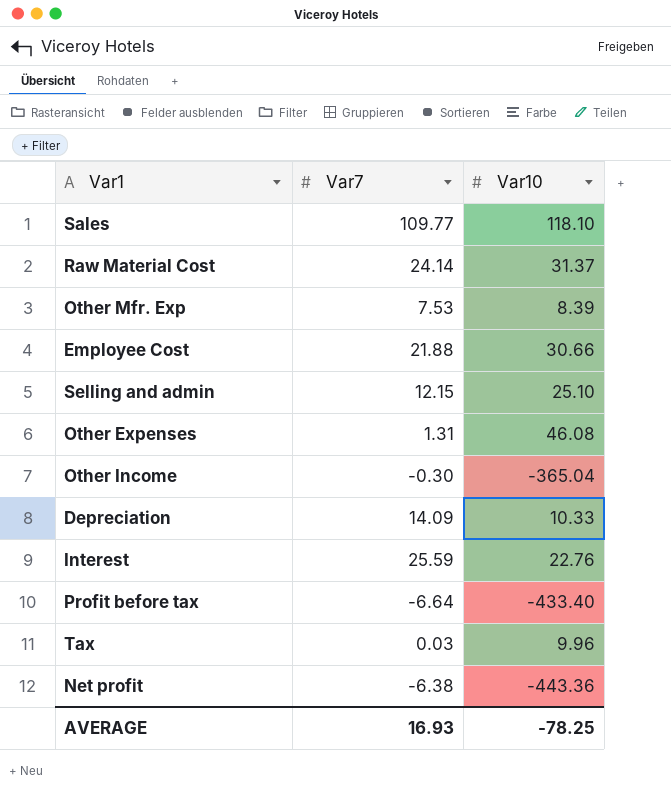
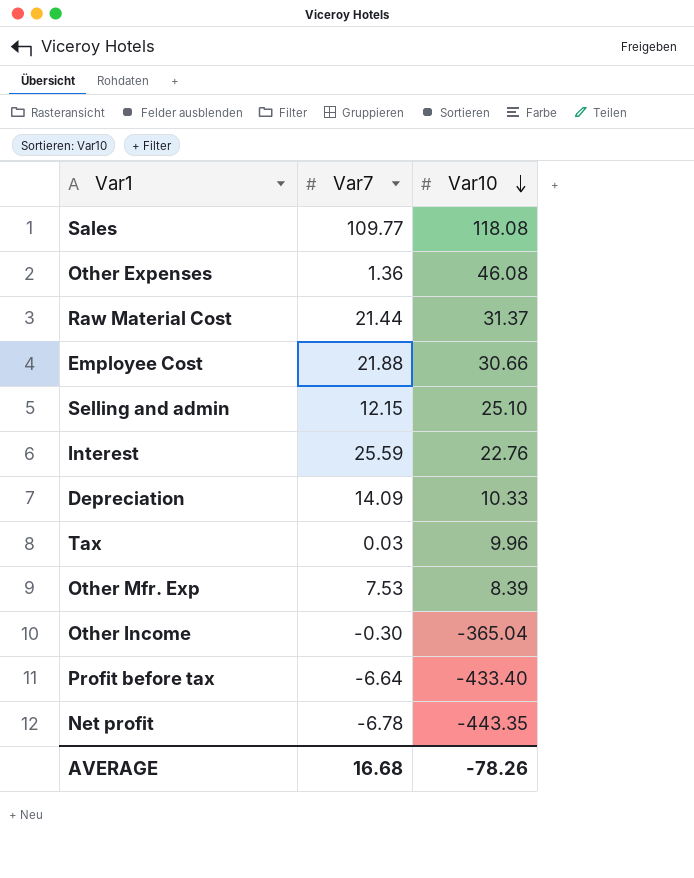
row order: none -> Var10 descending
Sales | Var10: 118.10 -> 118.08
Other Expenses | Var7: 1.31 -> 1.36
Raw Material Cost | Var7: 24.14 -> 21.44
Net profit | Var7: -6.38 -> -6.78
Net profit | Var10: -443.36 -> -443.35
AVERAGE | Var7: 16.93 -> 16.68
AVERAGE | Var10: -78.25 -> -78.26

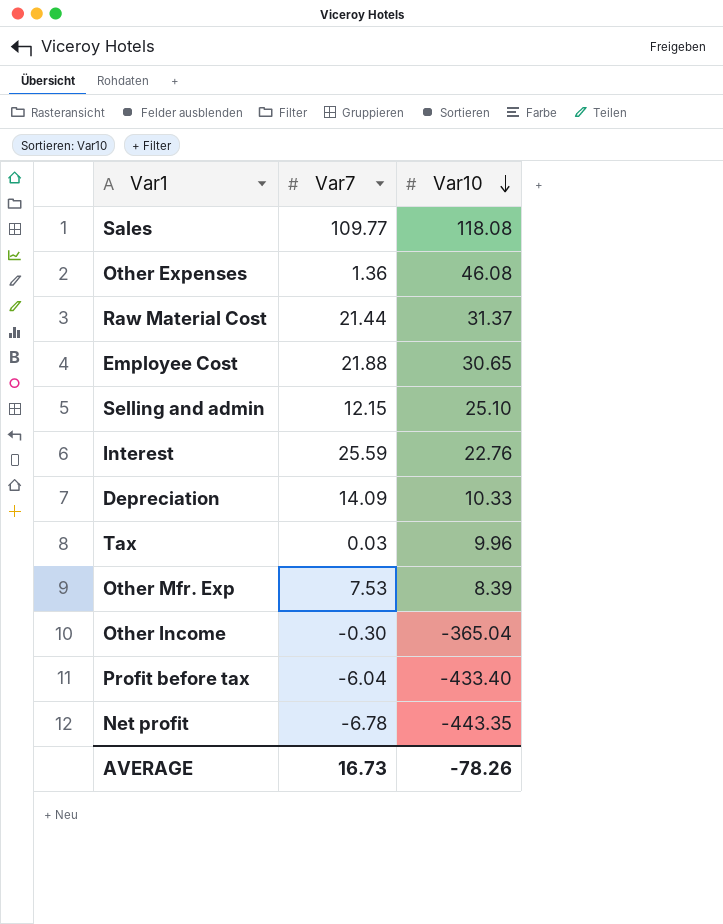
Employee Cost | Var10: 30.66 -> 30.65
Profit before tax | Var7: -6.64 -> -6.04
AVERAGE | Var7: 16.68 -> 16.73

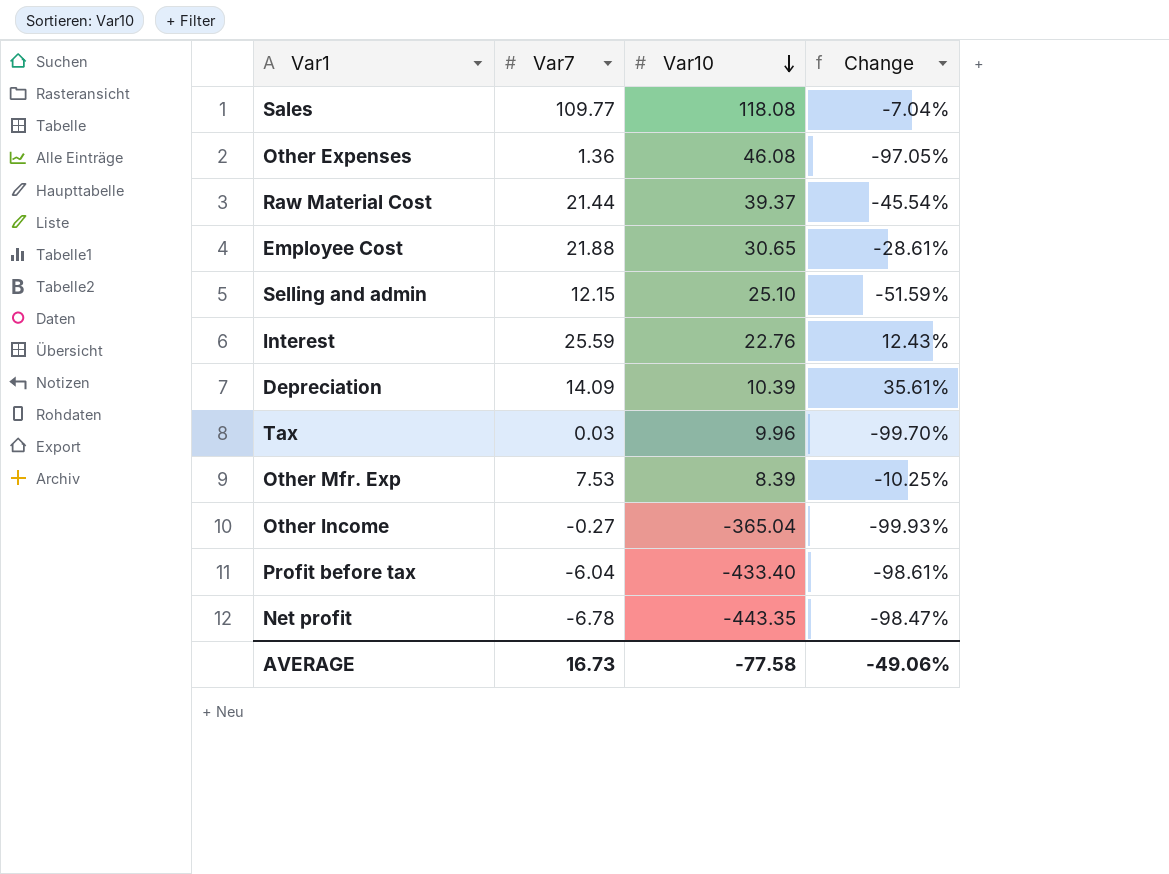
column Change | formula: none -> ([Var7] - [Var10]) / [Var10]
Raw Material Cost | Var10: 31.37 -> 39.37
Depreciation | Var10: 10.33 -> 10.39
Other Income | Var7: -0.30 -> -0.27
AVERAGE | Var10: -78.26 -> -77.58

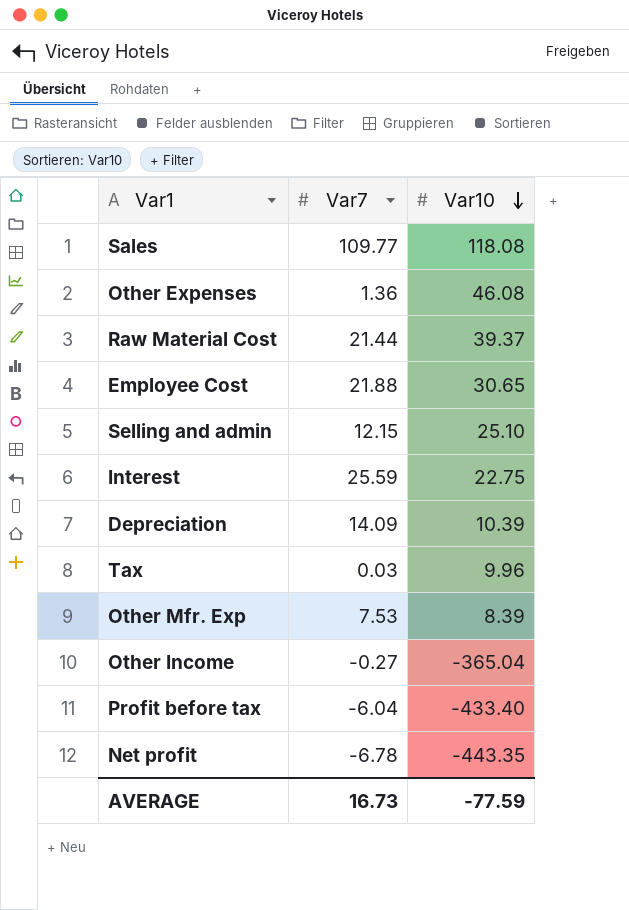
column Change | formula: ([Var7] - [Var10]) / [Var10] -> none
Interest | Var10: 22.76 -> 22.75
AVERAGE | Var10: -77.58 -> -77.59

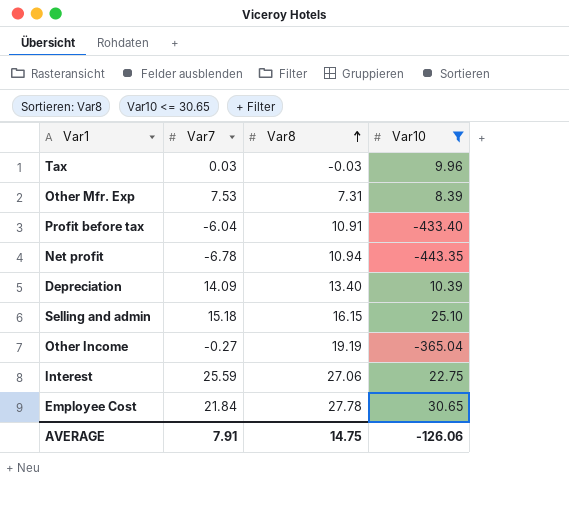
filter: none -> Var10 <= 30.65
row order: Var10 descending -> Var8 ascending
column Var8 | position: none -> 3
Selling and admin | Var7: 12.15 -> 15.18
Employee Cost | Var7: 21.88 -> 21.84
AVERAGE | Var7: 16.73 -> 7.91
AVERAGE | Var10: -77.59 -> -126.06

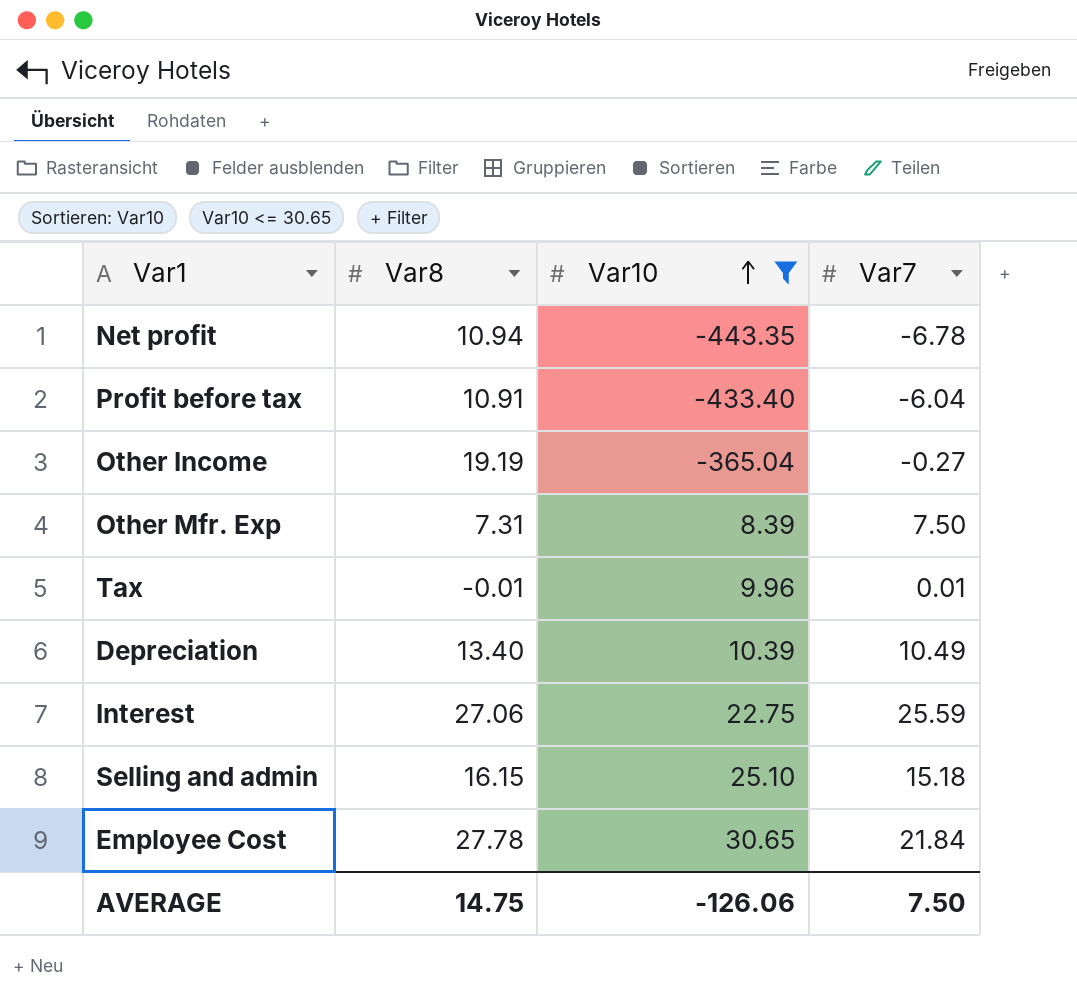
row order: Var8 ascending -> Var10 ascending
column Var7 | position: 2 -> 4
Other Mfr. Exp | Var7: 7.53 -> 7.50
Tax | Var8: -0.03 -> -0.01
Tax | Var7: 0.03 -> 0.01
Depreciation | Var7: 14.09 -> 10.49
AVERAGE | Var7: 7.91 -> 7.50

